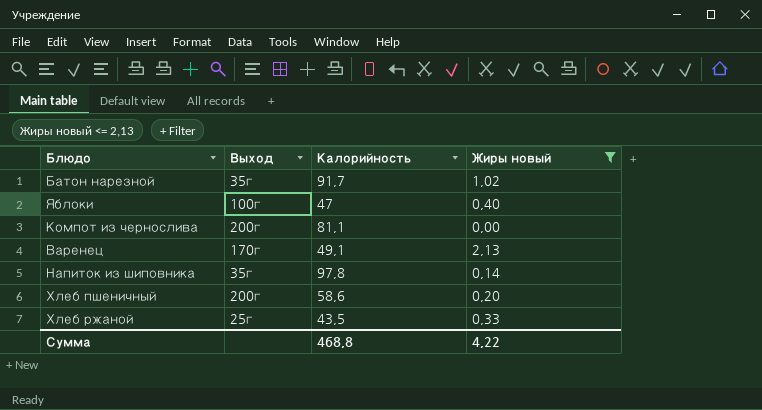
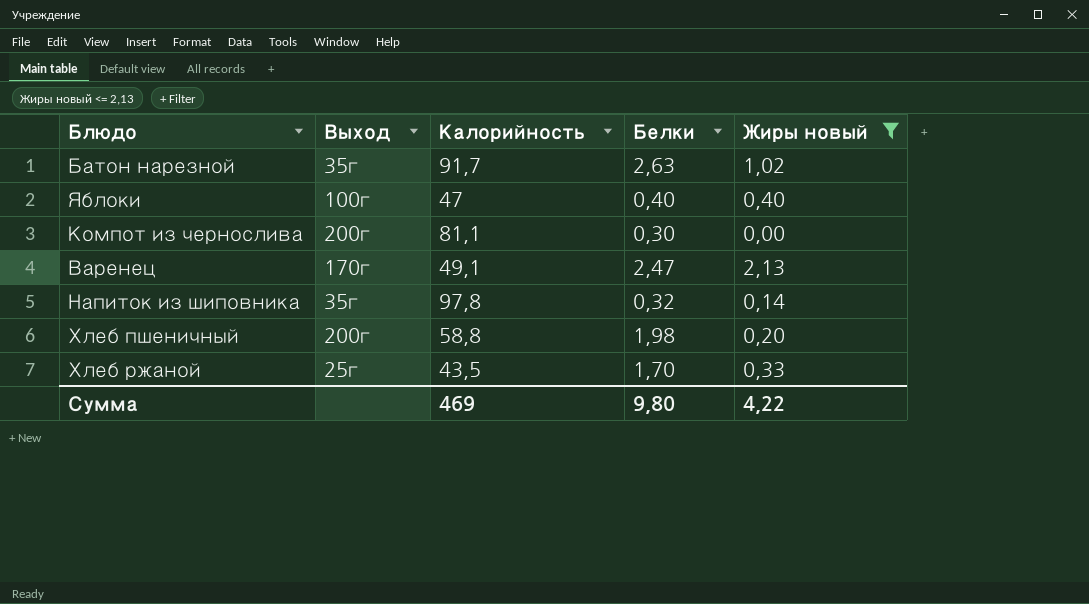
column Белки | position: none -> 4
Хлеб пшеничный | Калорийность: 58,6 -> 58,8
Сумма | Калорийность: 468,8 -> 469

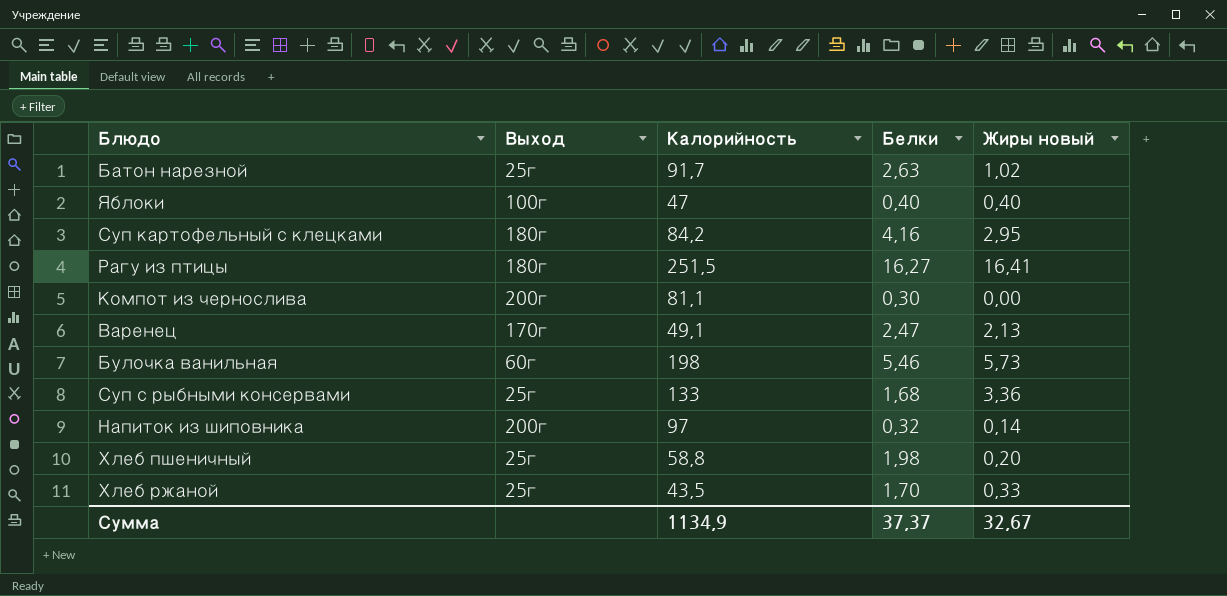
filter: Жиры новый <= 2,13 -> none
Батон нарезной | Выход: 35г -> 25г
Напиток из шиповника | Выход: 35г -> 200г
Напиток из шиповника | Калорийность: 97,8 -> 97
Хлеб пшеничный | Выход: 200г -> 25г
Сумма | Калорийность: 469 -> 1134,9
Сумма | Белки: 9,80 -> 37,37
Сумма | Жиры новый: 4,22 -> 32,67

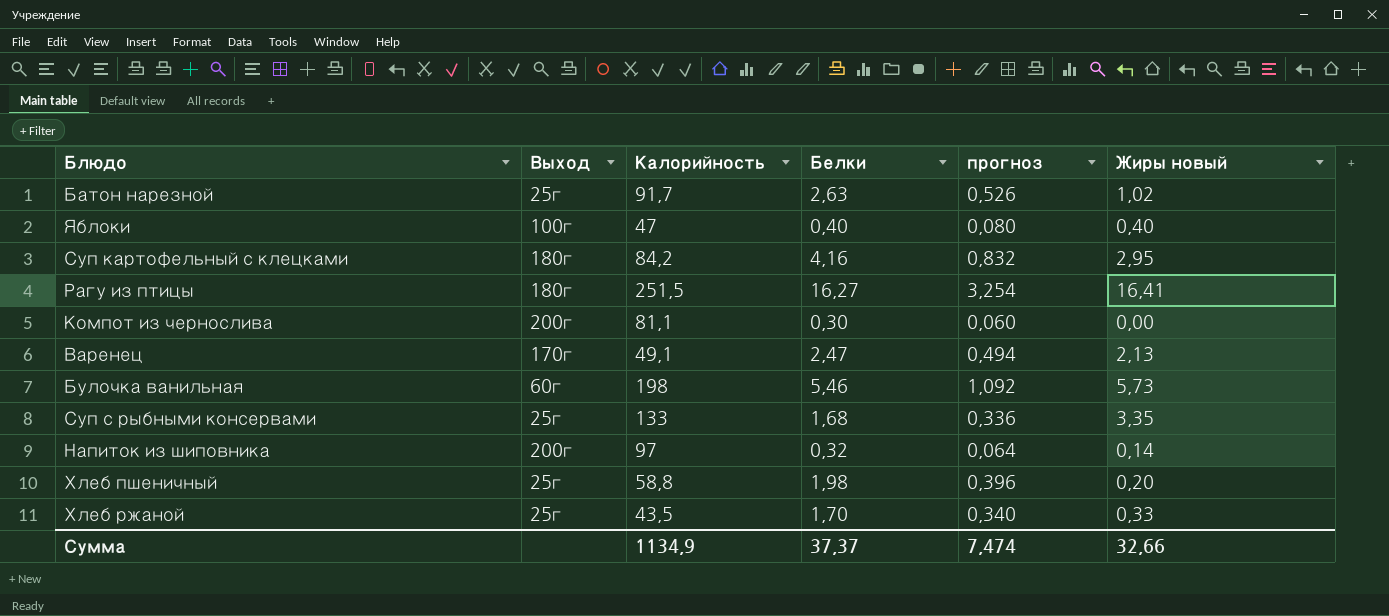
column прогноз | formula: none -> [Белки] * 0,2
Суп с рыбными консервами | Жиры новый: 3,36 -> 3,35
Сумма | Жиры новый: 32,67 -> 32,66

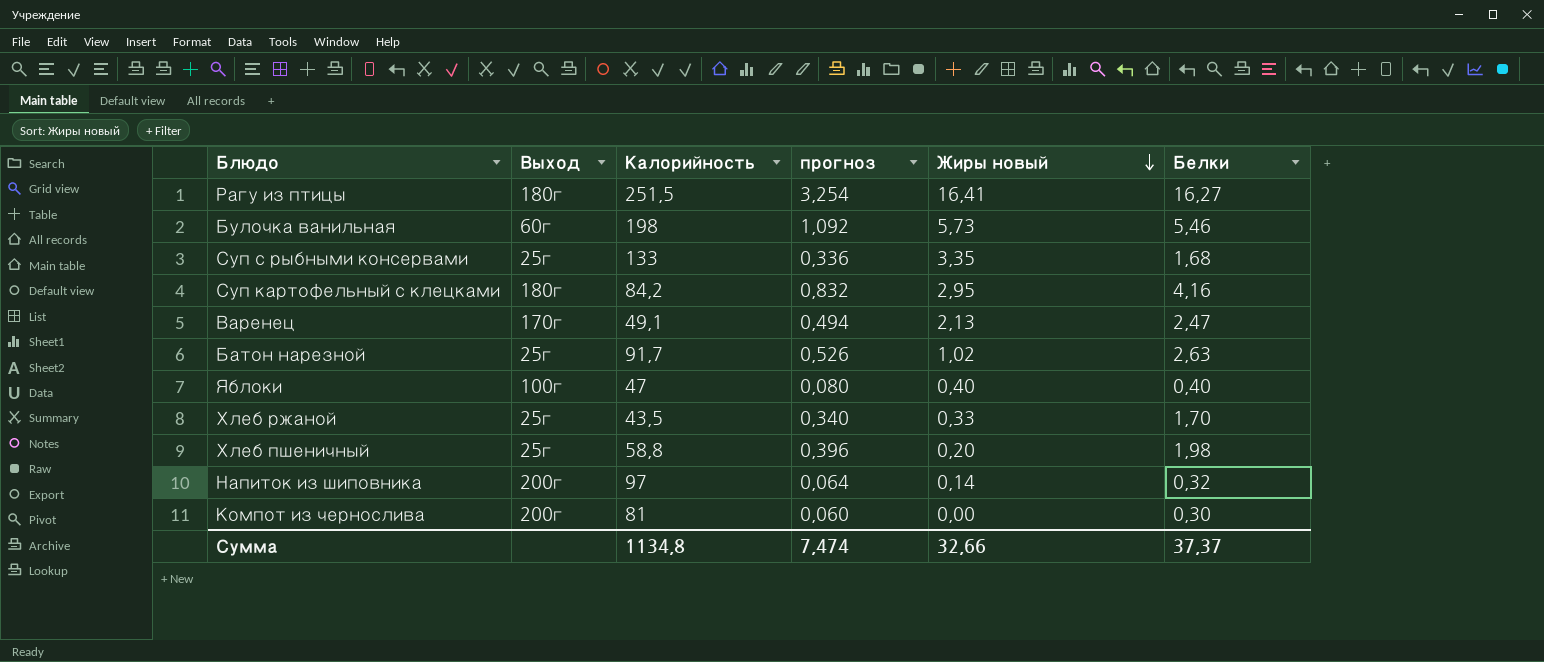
row order: none -> Жиры новый descending
column Белки | position: 4 -> 6
Компот из чернослива | Калорийность: 81,1 -> 81
Сумма | Калорийность: 1134,9 -> 1134,8

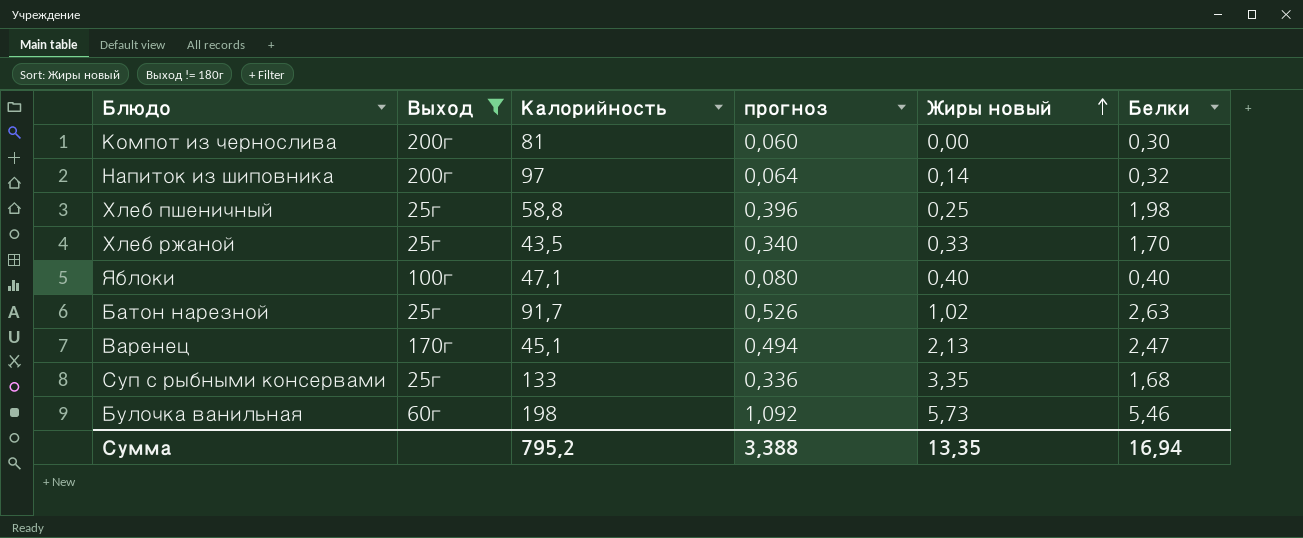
filter: none -> Выход != 180г
row order: Жиры новый descending -> Жиры новый ascending
Хлеб пшеничный | Жиры новый: 0,20 -> 0,25
Яблоки | Калорийность: 47 -> 47,1
Варенец | Калорийность: 49,1 -> 45,1
Сумма | Калорийность: 1134,8 -> 795,2
Сумма | прогноз: 7,474 -> 3,388
Сумма | Жиры новый: 32,66 -> 13,35
Сумма | Белки: 37,37 -> 16,94

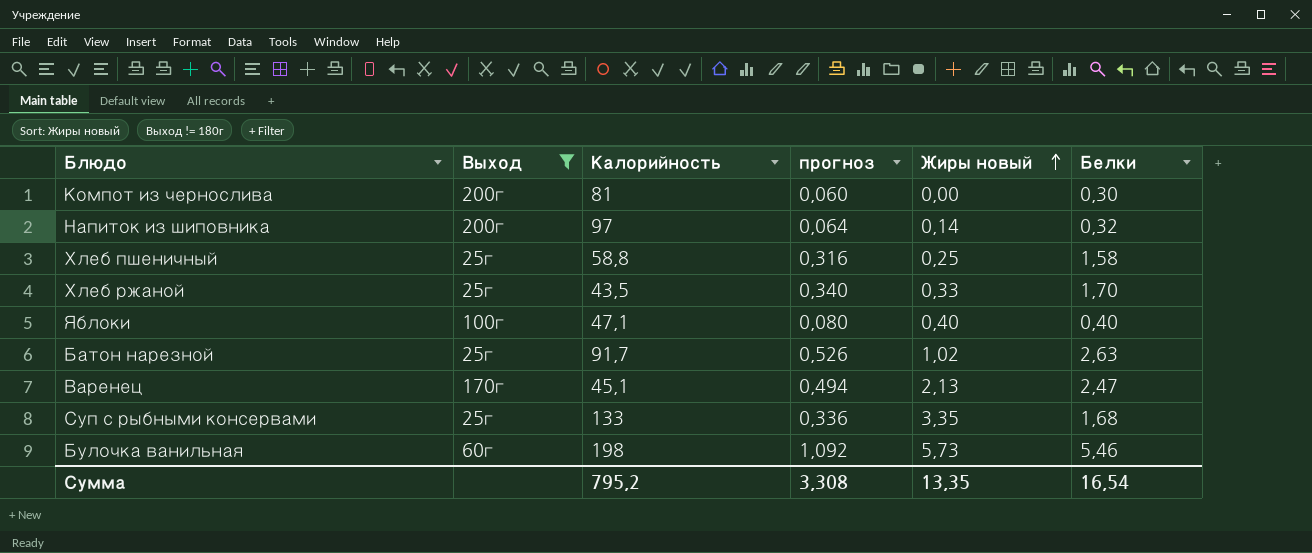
Хлеб пшеничный | прогноз: 0,396 -> 0,316
Хлеб пшеничный | Белки: 1,98 -> 1,58
Сумма | прогноз: 3,388 -> 3,308
Сумма | Белки: 16,94 -> 16,54

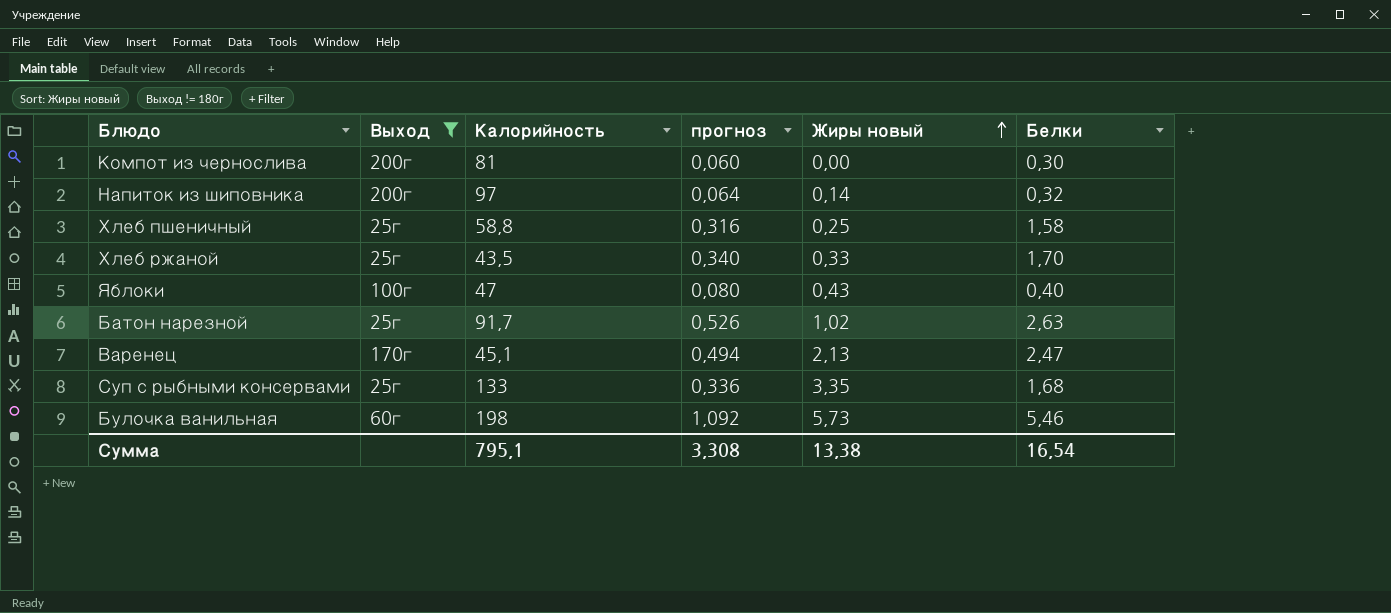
Яблоки | Калорийность: 47,1 -> 47
Яблоки | Жиры новый: 0,40 -> 0,43
Сумма | Калорийность: 795,2 -> 795,1
Сумма | Жиры новый: 13,35 -> 13,38

